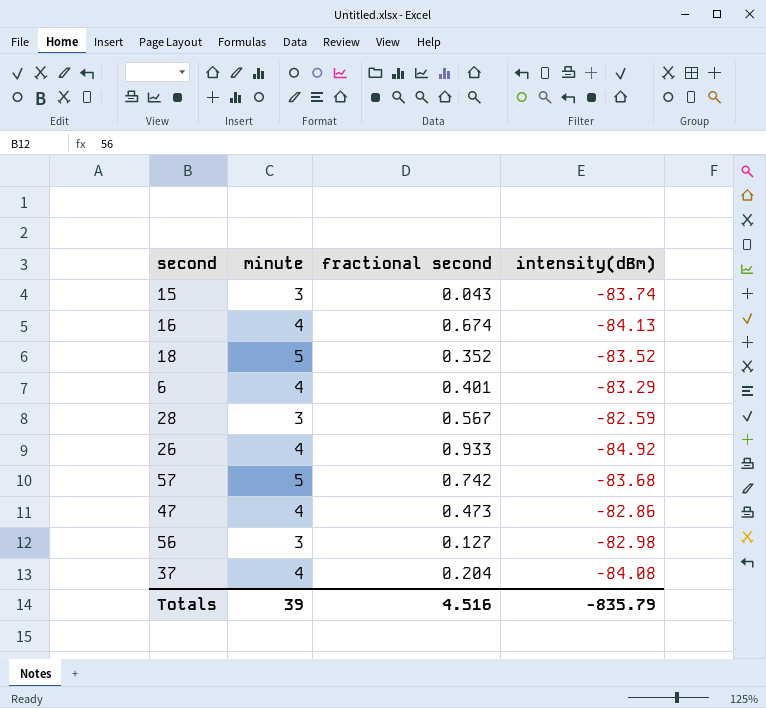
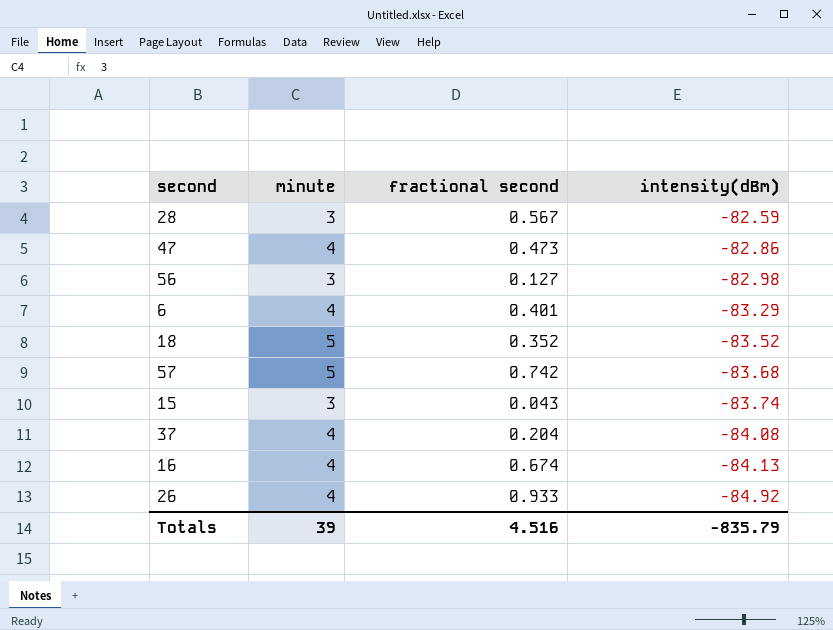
row order: none -> intensity(dBm) descending

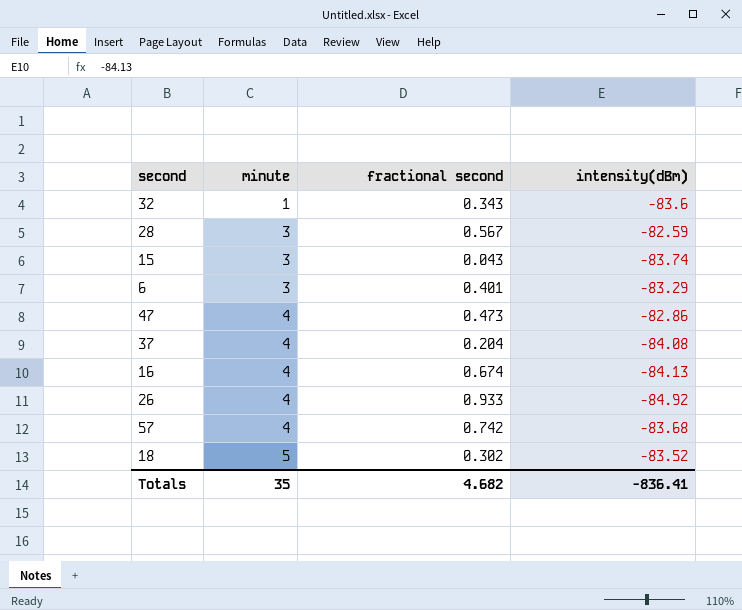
row order: intensity(dBm) descending -> minute ascending
row 56: 3 | 0.127 | -82.98 -> none
row 32: none -> 1 | 0.343 | -83.6
6 | minute: 4 -> 3
57 | minute: 5 -> 4
18 | fractional second: 0.352 -> 0.302
Totals | minute: 39 -> 35
Totals | fractional second: 4.516 -> 4.682
Totals | intensity(dBm): -835.79 -> -836.41

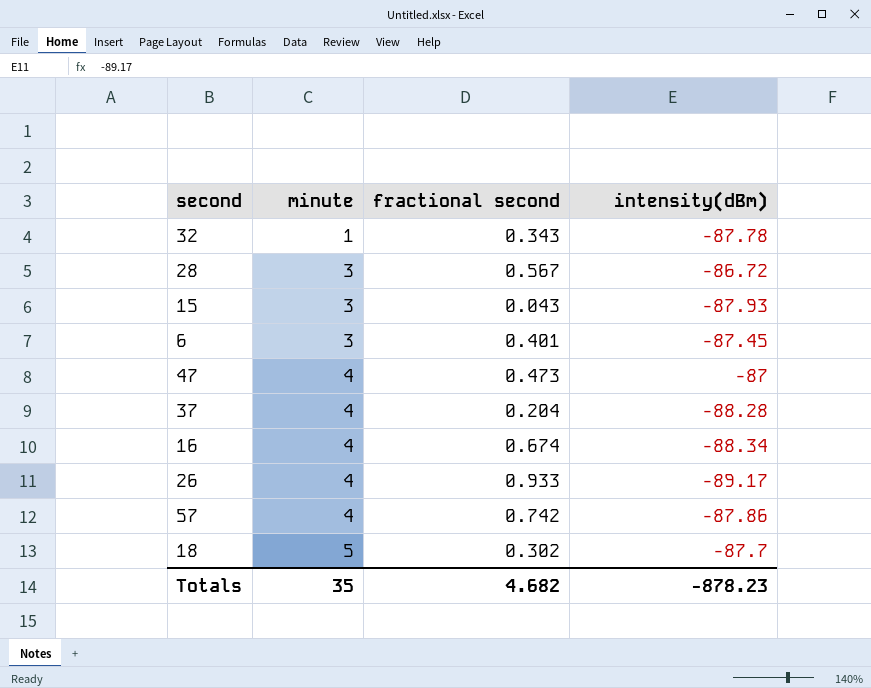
32 | intensity(dBm): -83.6 -> -87.78
28 | intensity(dBm): -82.59 -> -86.72
15 | intensity(dBm): -83.74 -> -87.93
6 | intensity(dBm): -83.29 -> -87.45
47 | intensity(dBm): -82.86 -> -87
37 | intensity(dBm): -84.08 -> -88.28
16 | intensity(dBm): -84.13 -> -88.34
26 | intensity(dBm): -84.92 -> -89.17
57 | intensity(dBm): -83.68 -> -87.86
18 | intensity(dBm): -83.52 -> -87.7
Totals | intensity(dBm): -836.41 -> -878.23

